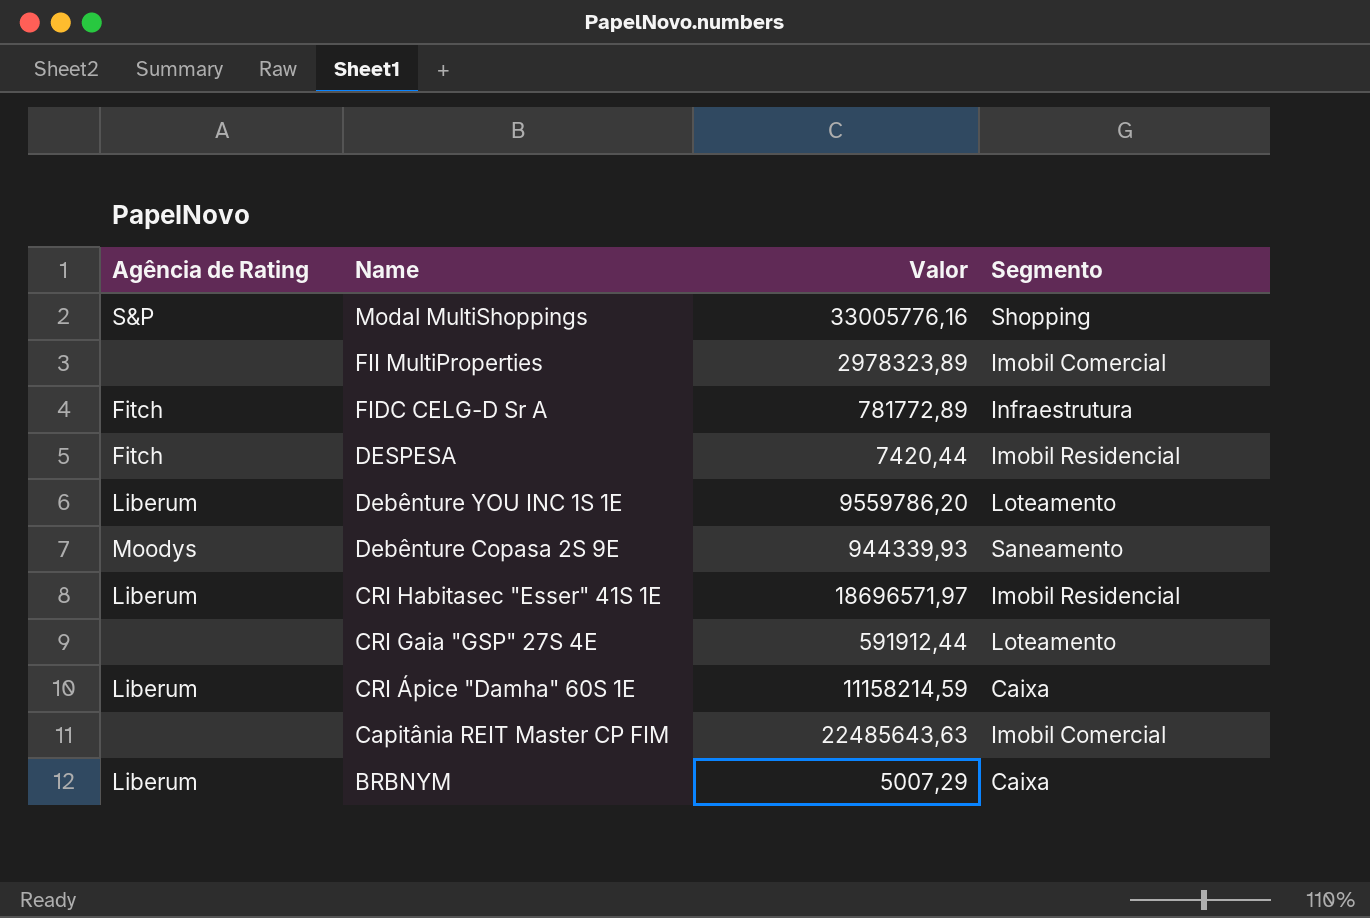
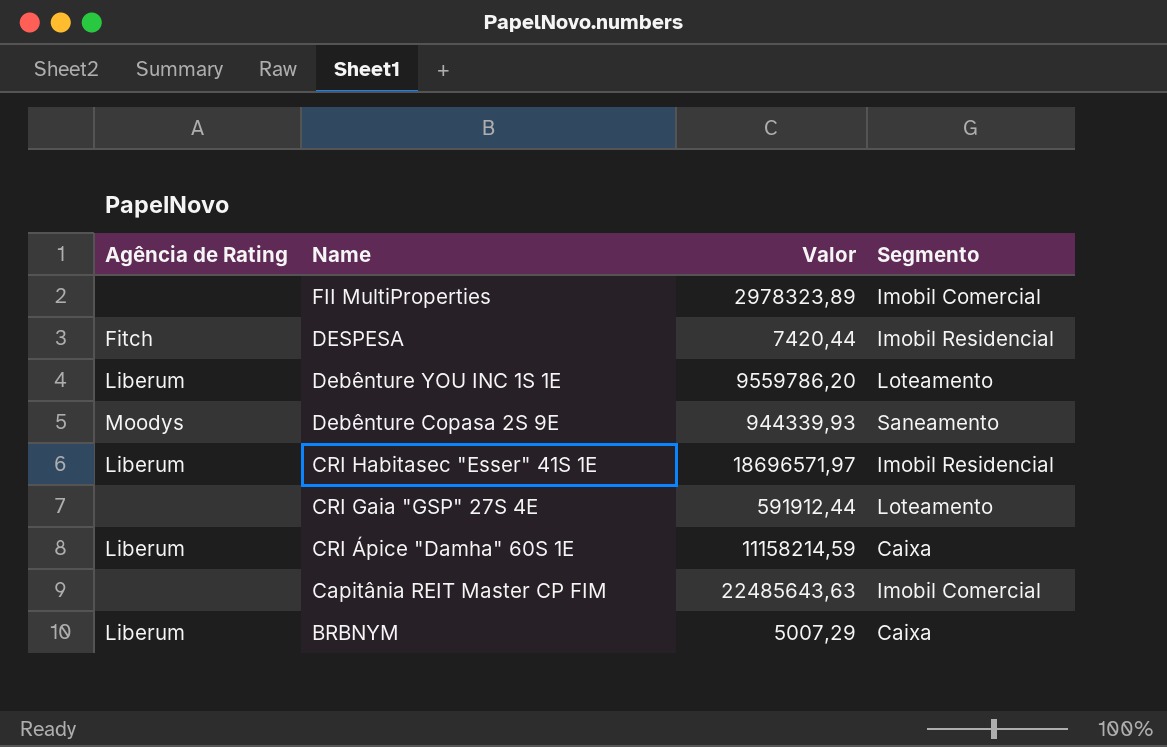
row Modal MultiShoppings: S&P | 33005776,16 | Shopping -> none
row FIDC CELG-D Sr A: Fitch | 781772,89 | Infraestrutura -> none

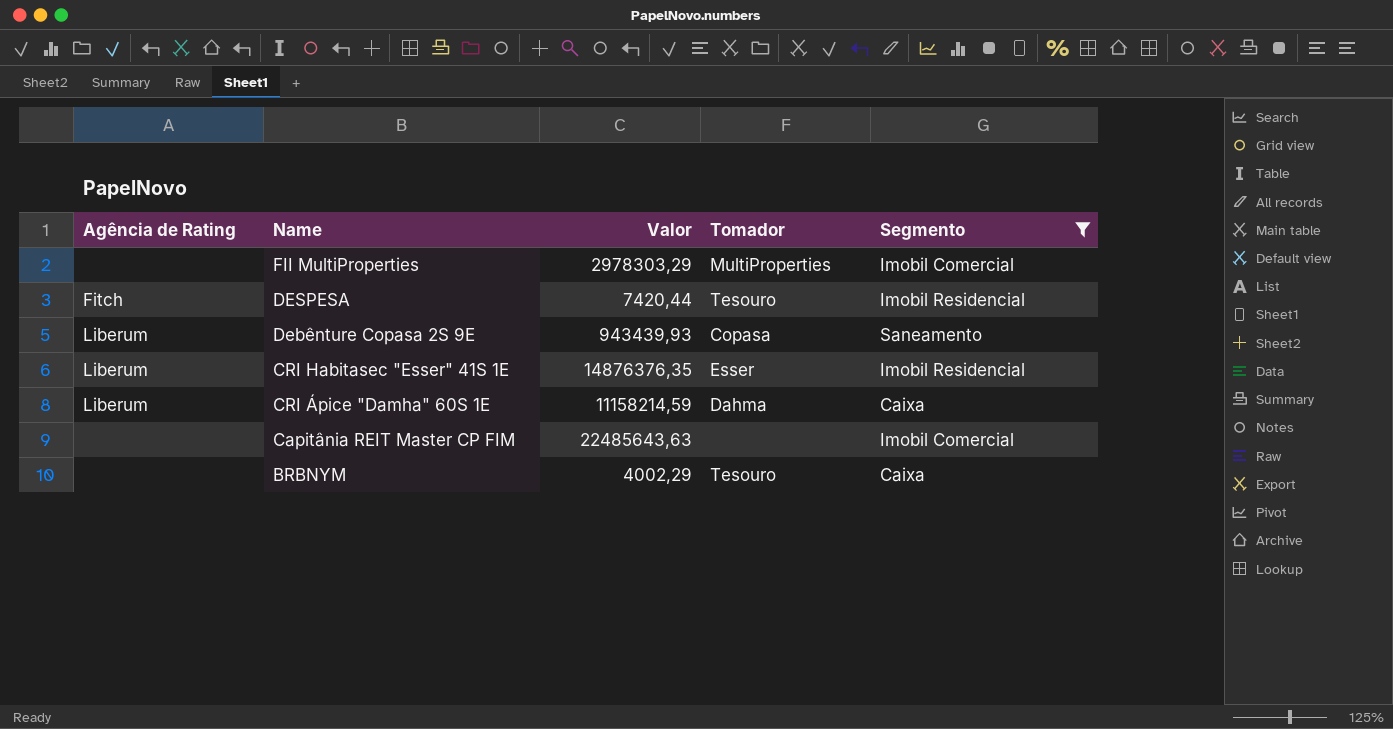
filter: none -> Segmento != Loteamento
column Tomador | position: none -> 4
FII MultiProperties | Valor: 2978323,89 -> 2978303,29
Debênture Copasa 2S 9E | Agência de Rating: Moodys -> Liberum
Debênture Copasa 2S 9E | Valor: 944339,93 -> 943439,93
CRI Habitasec "Esser" 41S 1E | Valor: 18696571,97 -> 14876376,35
BRBNYM | Agência de Rating: Liberum -> none
BRBNYM | Valor: 5007,29 -> 4002,29

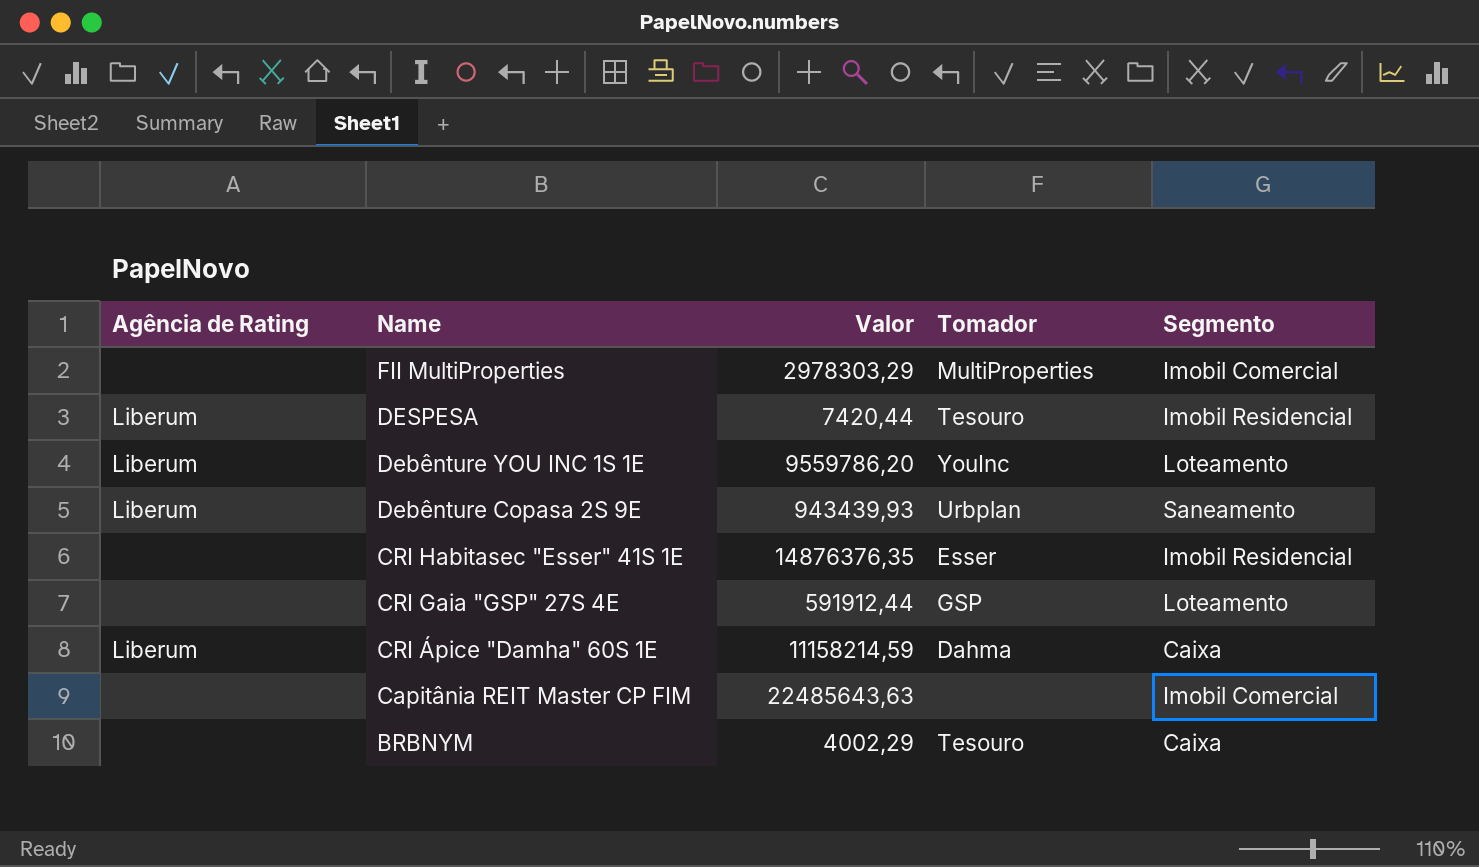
filter: Segmento != Loteamento -> none
DESPESA | Agência de Rating: Fitch -> Liberum
Debênture Copasa 2S 9E | Tomador: Copasa -> Urbplan
CRI Habitasec "Esser" 41S 1E | Agência de Rating: Liberum -> none

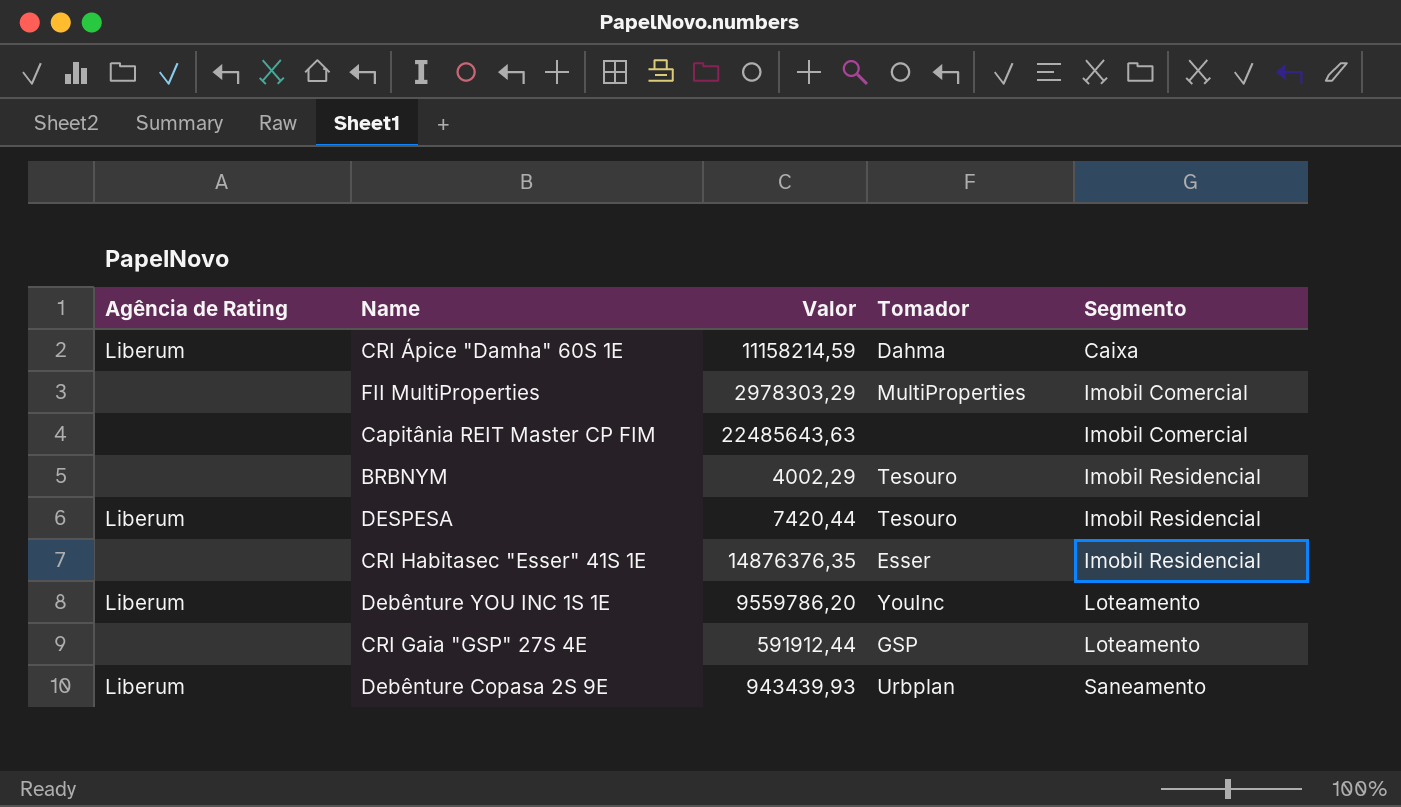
row order: Name descending -> Segmento ascending
BRBNYM | Segmento: Caixa -> Imobil Residencial

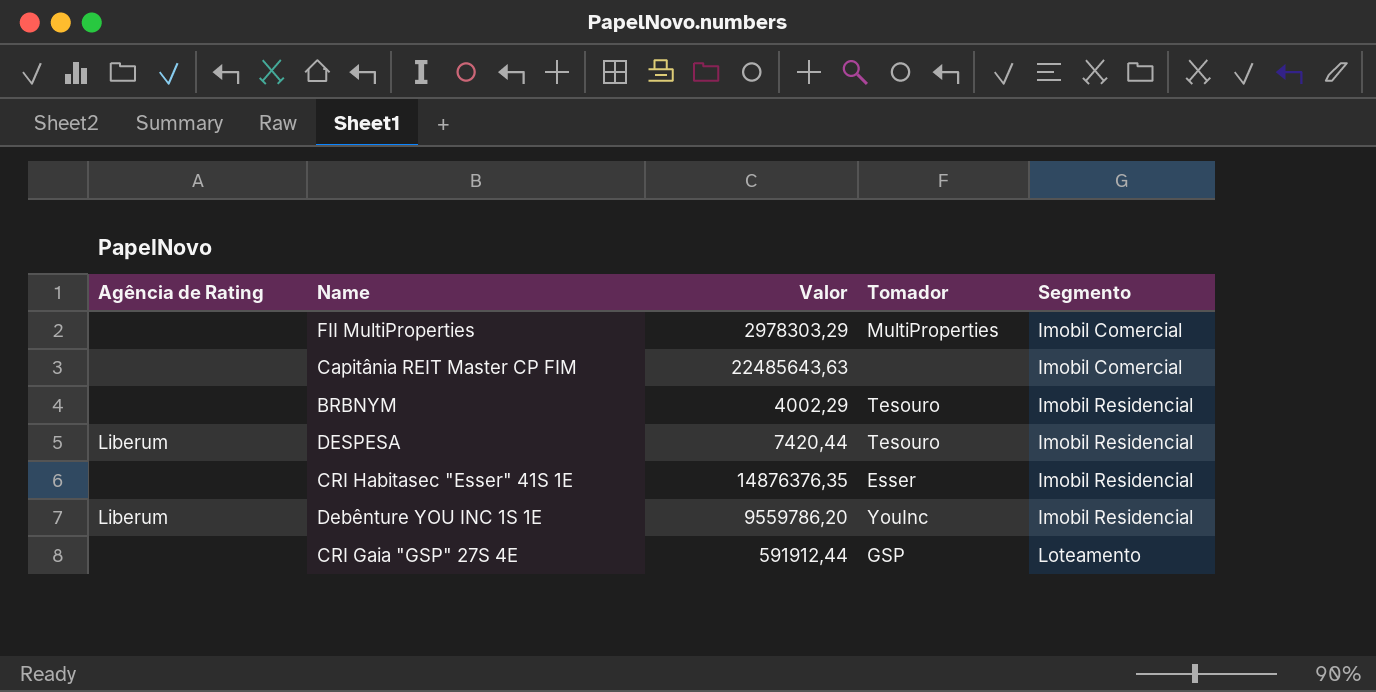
row CRI Ápice "Damha" 60S 1E: Liberum | 11158214,59 | Dahma | Caixa -> none
row Debênture Copasa 2S 9E: Liberum | 943439,93 | Urbplan | Saneamento -> none
Debênture YOU INC 1S 1E | Segmento: Loteamento -> Imobil Residencial

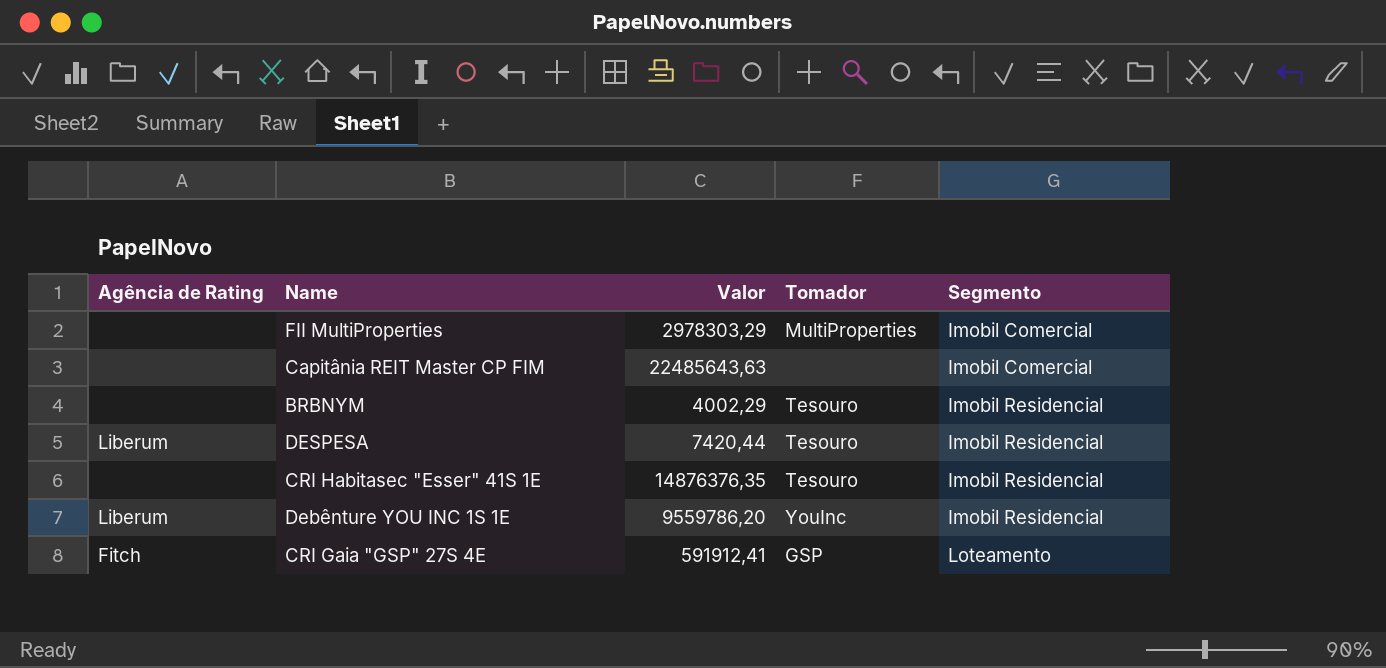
CRI Habitasec "Esser" 41S 1E | Tomador: Esser -> Tesouro
CRI Gaia "GSP" 27S 4E | Agência de Rating: none -> Fitch
CRI Gaia "GSP" 27S 4E | Valor: 591912,44 -> 591912,41

